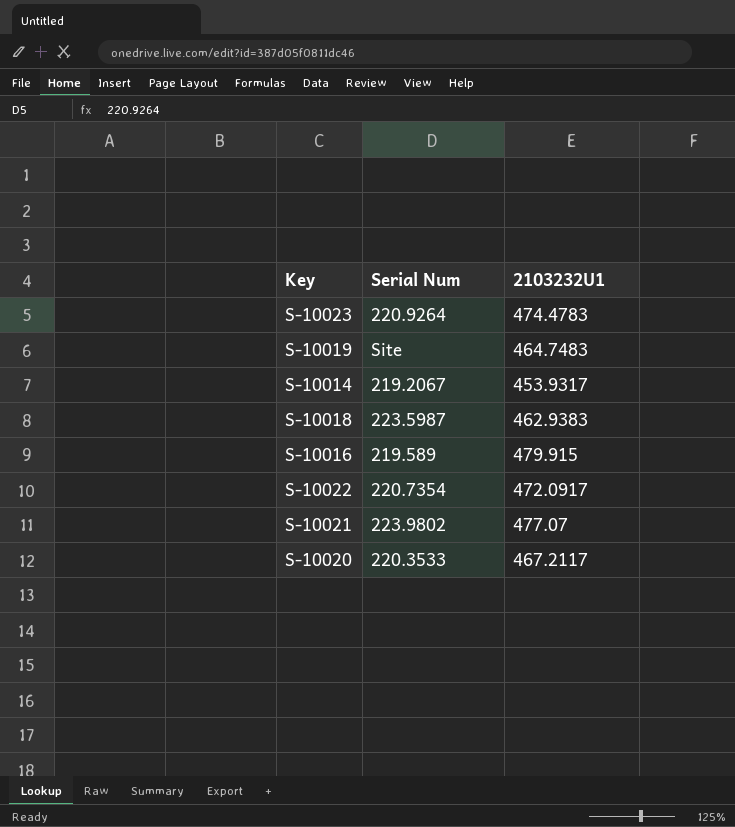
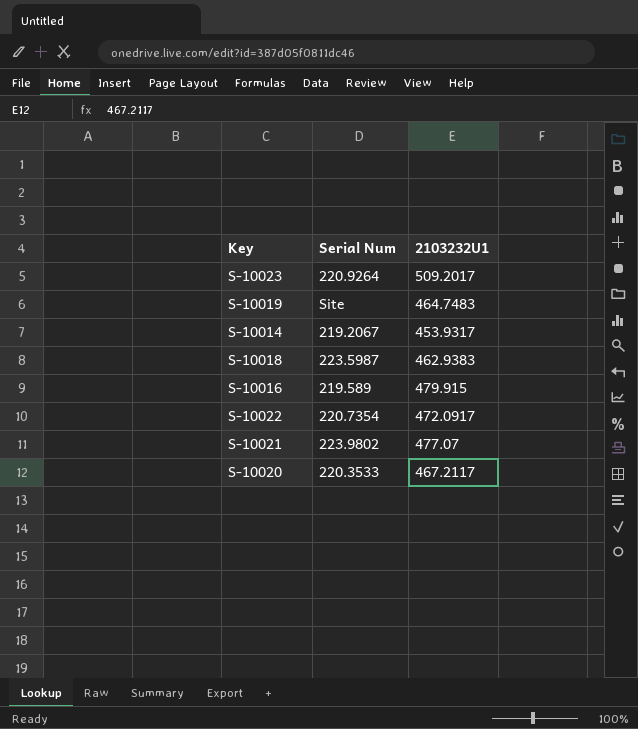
S-10023 | 2103232U1: 474.4783 -> 509.2017

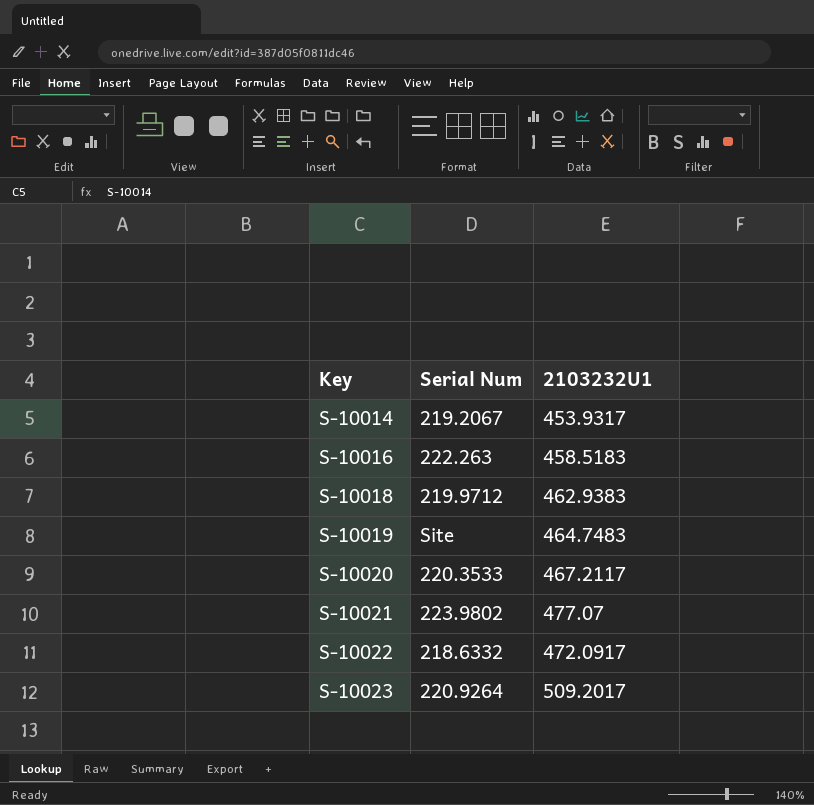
row order: none -> Key ascending
S-10016 | Serial Num: 219.589 -> 222.263
S-10016 | 2103232U1: 479.915 -> 458.5183
S-10018 | Serial Num: 223.5987 -> 219.9712
S-10022 | Serial Num: 220.7354 -> 218.6332

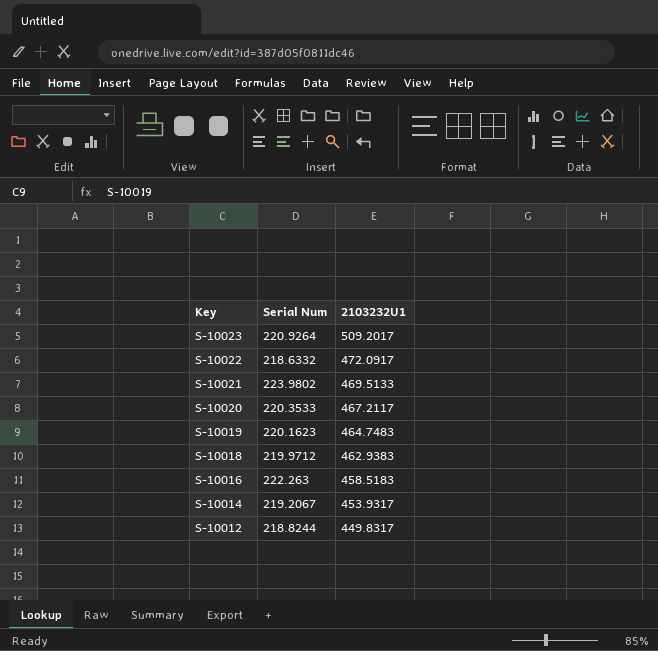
row order: Key ascending -> Key descending
S-10021 | 2103232U1: 477.07 -> 469.5133
S-10019 | Serial Num: Site -> 220.1623
row S-10012: none -> 218.8244 | 449.8317

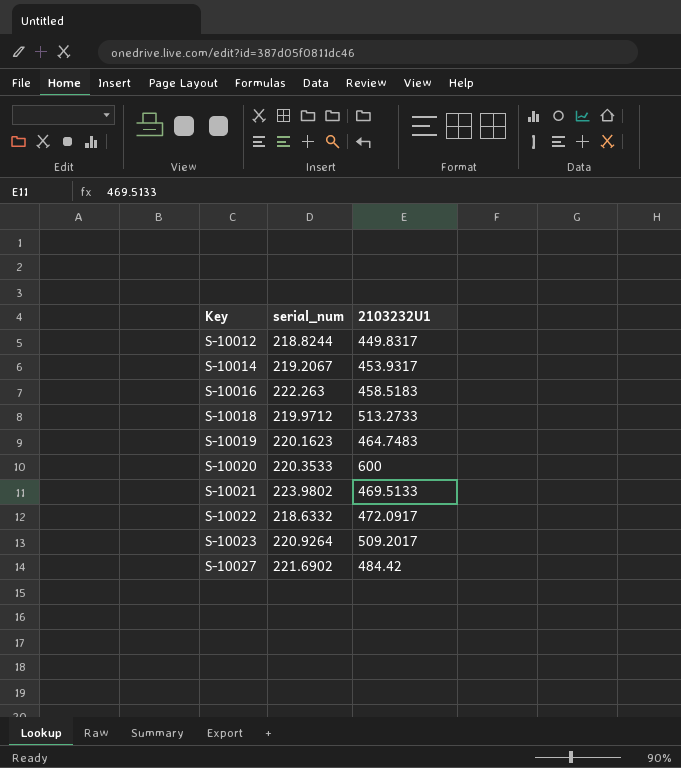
row order: Key descending -> Key ascending
column name: Serial Num -> serial_num
S-10018 | 2103232U1: 462.9383 -> 513.2733
S-10020 | 2103232U1: 467.2117 -> 600
row S-10027: none -> 221.6902 | 484.42

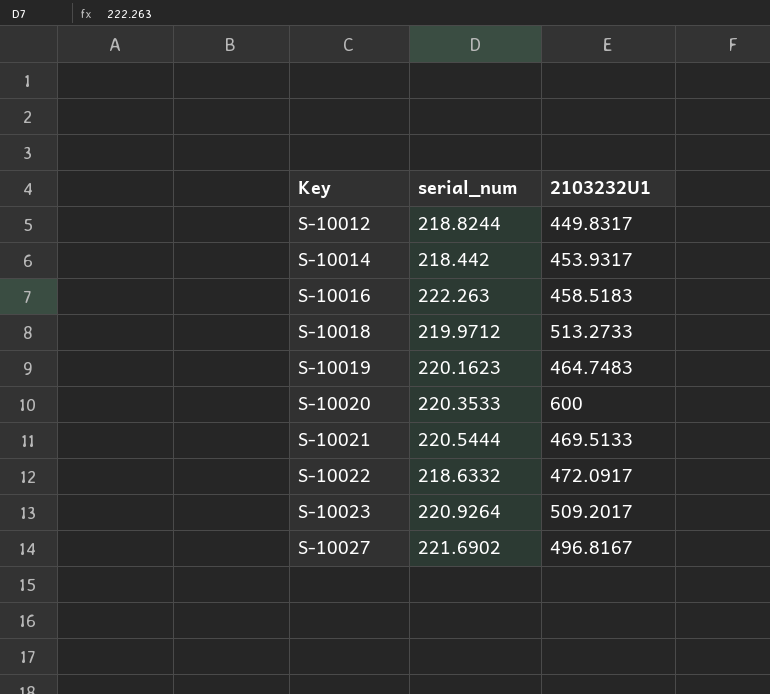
S-10014 | serial_num: 219.2067 -> 218.442
S-10021 | serial_num: 223.9802 -> 220.5444
S-10027 | 2103232U1: 484.42 -> 496.8167

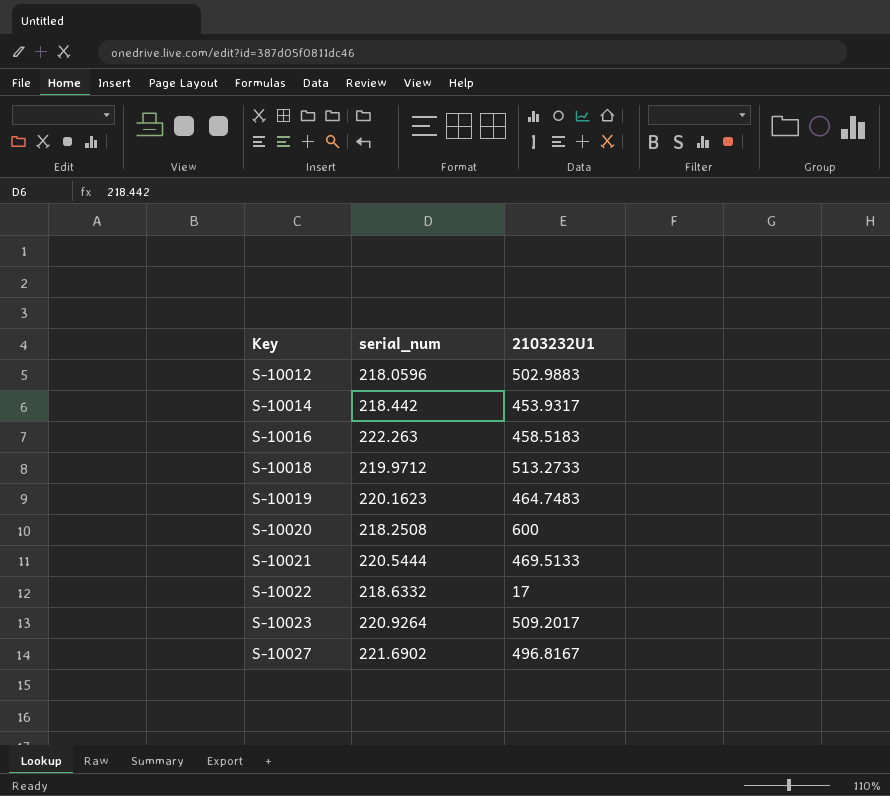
S-10012 | serial_num: 218.8244 -> 218.0596
S-10012 | 2103232U1: 449.8317 -> 502.9883
S-10020 | serial_num: 220.3533 -> 218.2508
S-10022 | 2103232U1: 472.0917 -> 17

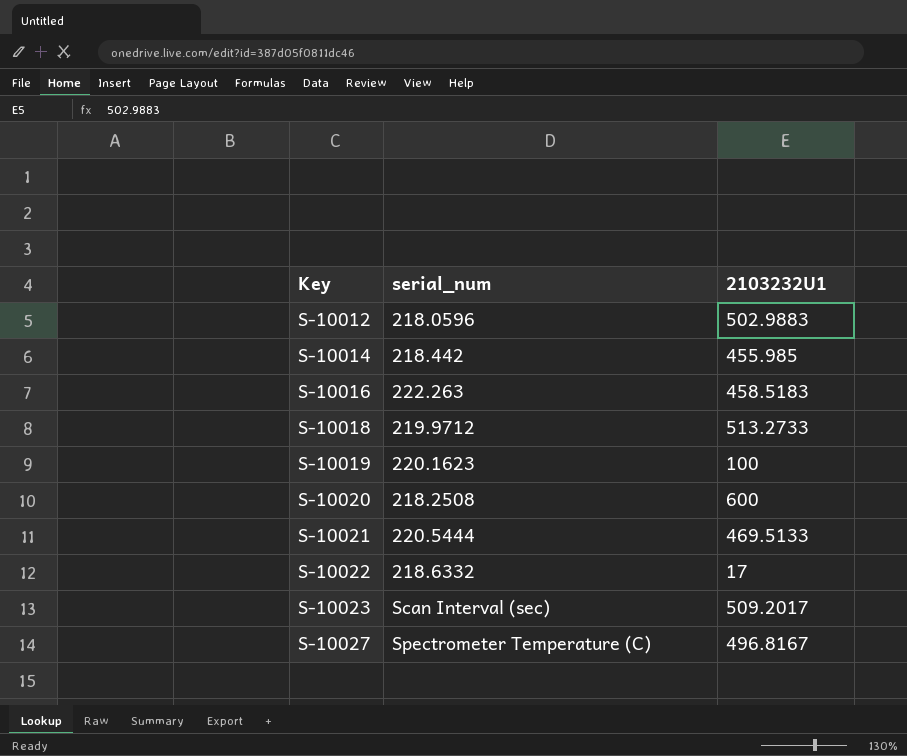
S-10014 | 2103232U1: 453.9317 -> 455.985
S-10019 | 2103232U1: 464.7483 -> 100
S-10023 | serial_num: 220.9264 -> Scan Interval (sec)
S-10027 | serial_num: 221.6902 -> Spectrometer Temperature (C)

